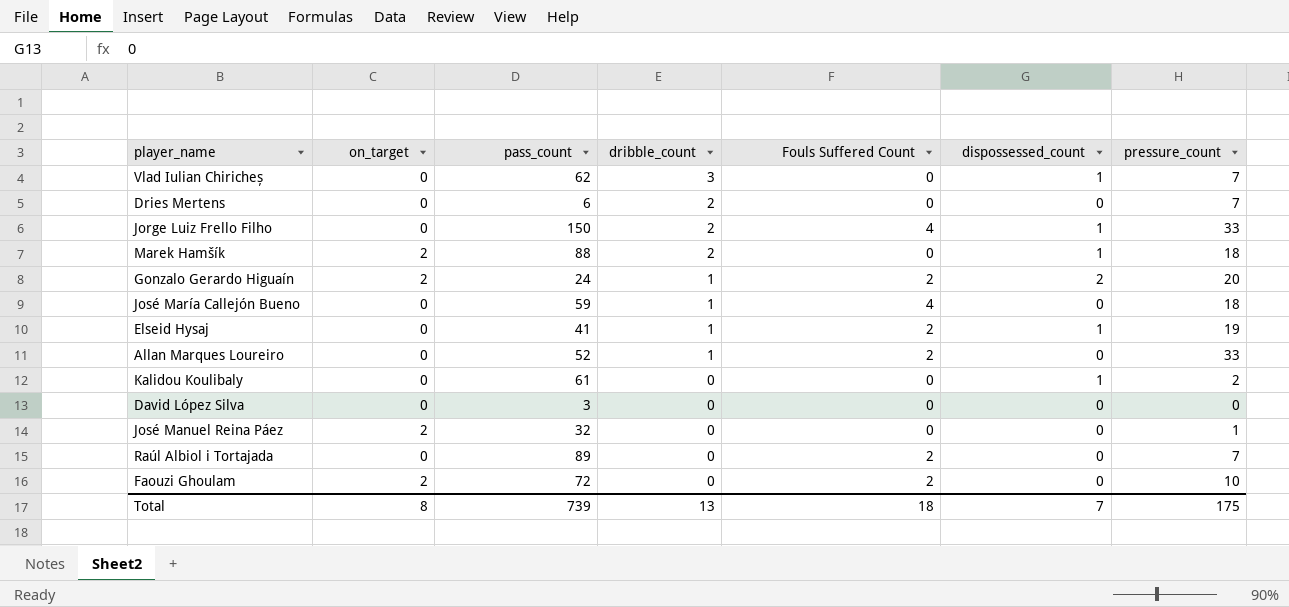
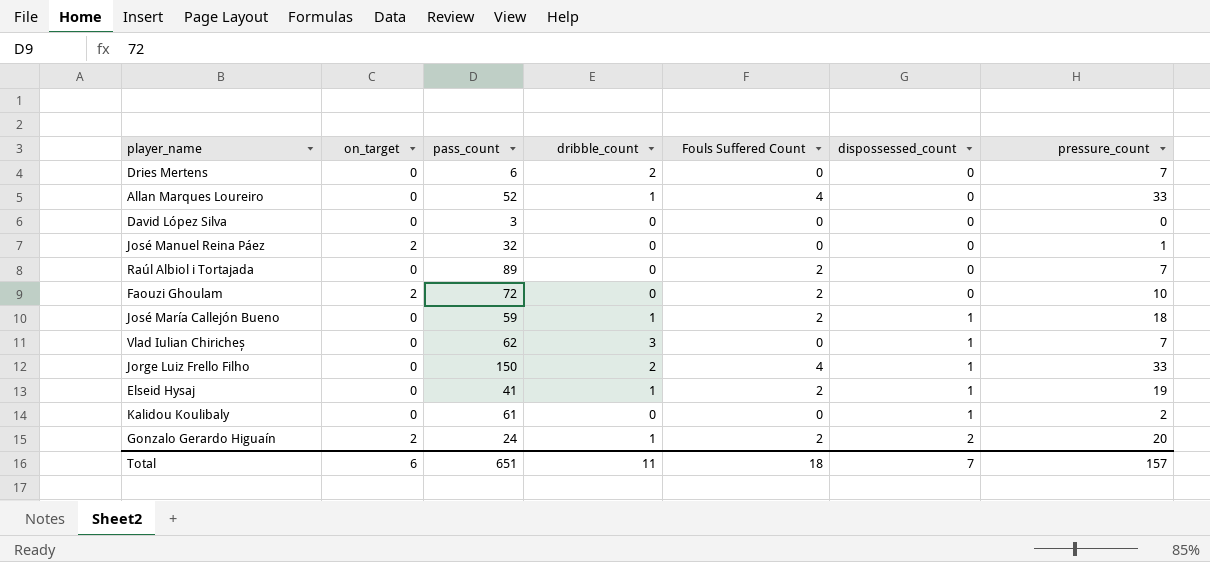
row order: dribble_count descending -> dispossessed_count ascending
row Marek Hamšík: 2 | 88 | 2 | 0 | 1 | 18 -> none
Allan Marques Loureiro | Fouls Suffered Count: 2 -> 4
José María Callejón Bueno | Fouls Suffered Count: 4 -> 2
José María Callejón Bueno | dispossessed_count: 0 -> 1
Total | on_target: 8 -> 6
Total | pass_count: 739 -> 651
Total | dribble_count: 13 -> 11
Total | pressure_count: 175 -> 157

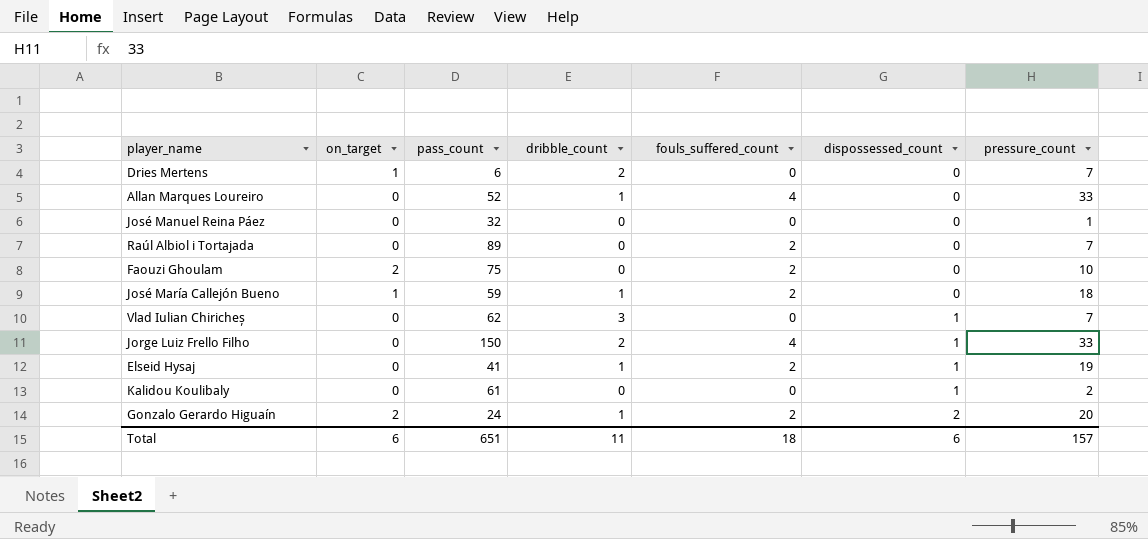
column name: Fouls Suffered Count -> fouls_suffered_count
row David López Silva: 0 | 3 | 0 | 0 | 0 | 0 -> none
Dries Mertens | on_target: 0 -> 1
José Manuel Reina Páez | on_target: 2 -> 0
Faouzi Ghoulam | pass_count: 72 -> 75
José María Callejón Bueno | on_target: 0 -> 1
José María Callejón Bueno | dispossessed_count: 1 -> 0
Total | dispossessed_count: 7 -> 6

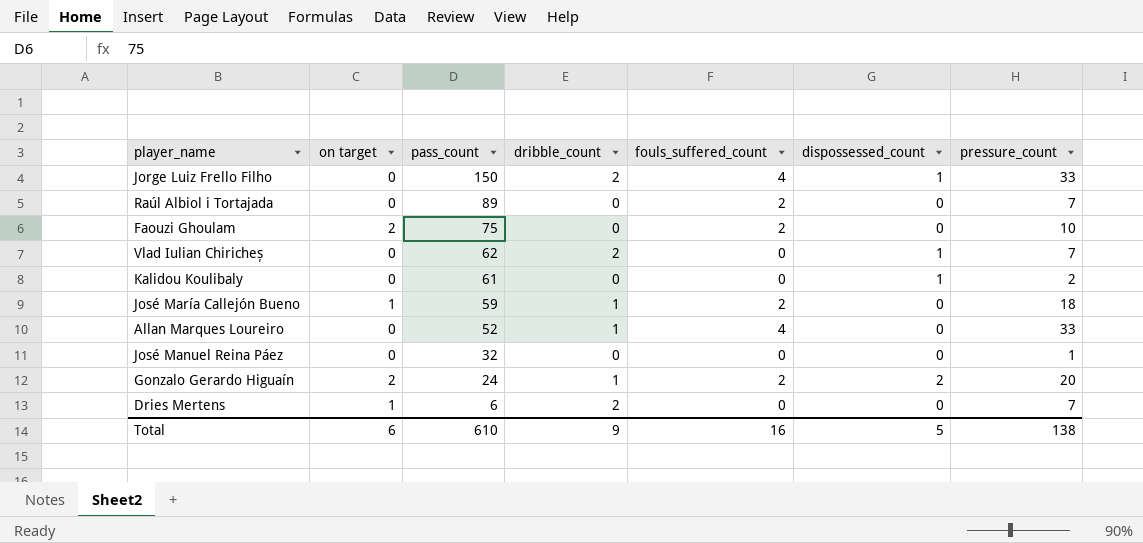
row order: dispossessed_count ascending -> pass_count descending
column name: on_target -> on target
row Elseid Hysaj: 0 | 41 | 1 | 2 | 1 | 19 -> none
Vlad Iulian Chiricheș | dribble_count: 3 -> 2
Total | pass_count: 651 -> 610
Total | dribble_count: 11 -> 9
Total | fouls_suffered_count: 18 -> 16
Total | dispossessed_count: 6 -> 5
Total | pressure_count: 157 -> 138

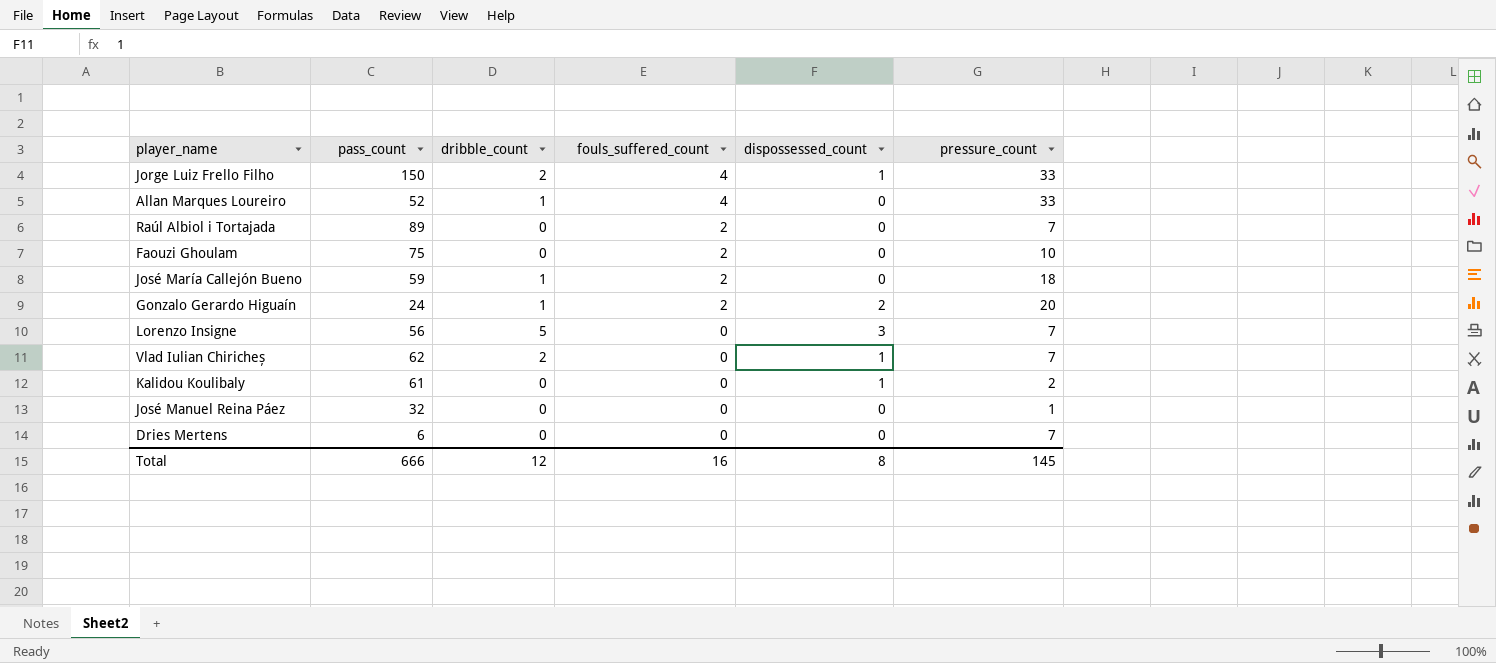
row order: pass_count descending -> fouls_suffered_count descending
column on target | position: 2 -> none
row Lorenzo Insigne: none -> 56 | 5 | 0 | 3 | 7
Dries Mertens | dribble_count: 2 -> 0
Total | pass_count: 610 -> 666
Total | dribble_count: 9 -> 12
Total | dispossessed_count: 5 -> 8
Total | pressure_count: 138 -> 145

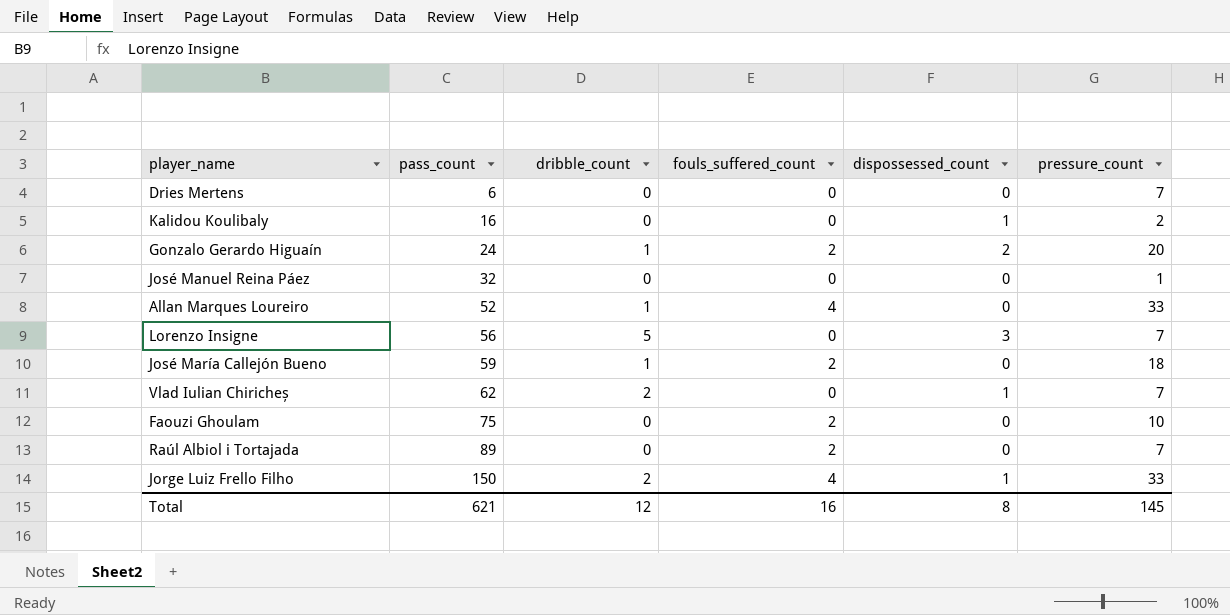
row order: fouls_suffered_count descending -> pass_count ascending
Kalidou Koulibaly | pass_count: 61 -> 16
Total | pass_count: 666 -> 621

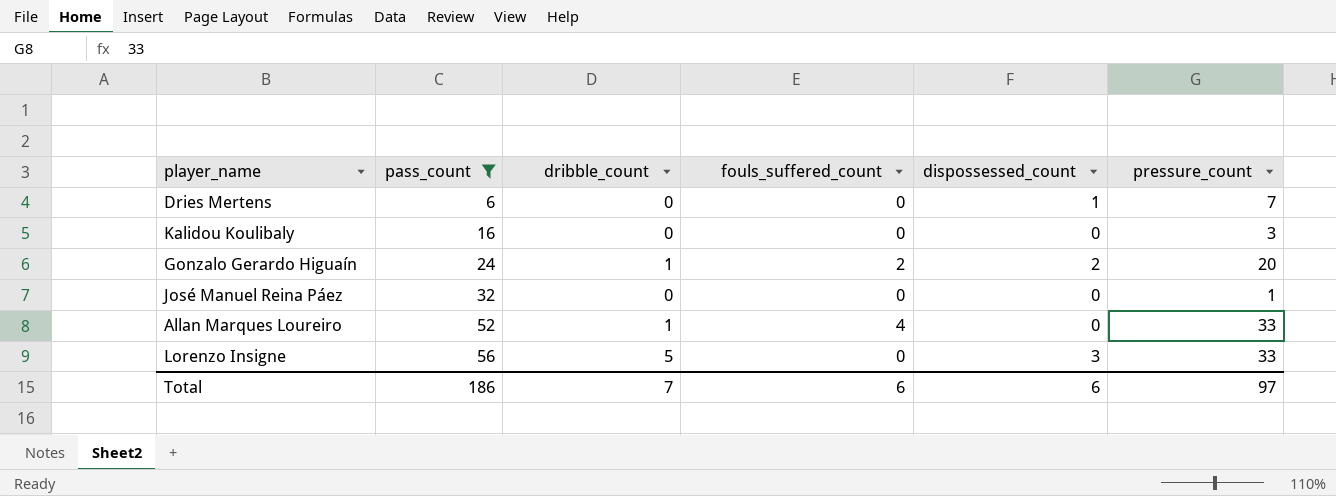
filter: none -> pass_count <= 56
Dries Mertens | dispossessed_count: 0 -> 1
Kalidou Koulibaly | dispossessed_count: 1 -> 0
Kalidou Koulibaly | pressure_count: 2 -> 3
Lorenzo Insigne | pressure_count: 7 -> 33
Total | pass_count: 621 -> 186
Total | dribble_count: 12 -> 7
Total | fouls_suffered_count: 16 -> 6
Total | dispossessed_count: 8 -> 6
Total | pressure_count: 145 -> 97

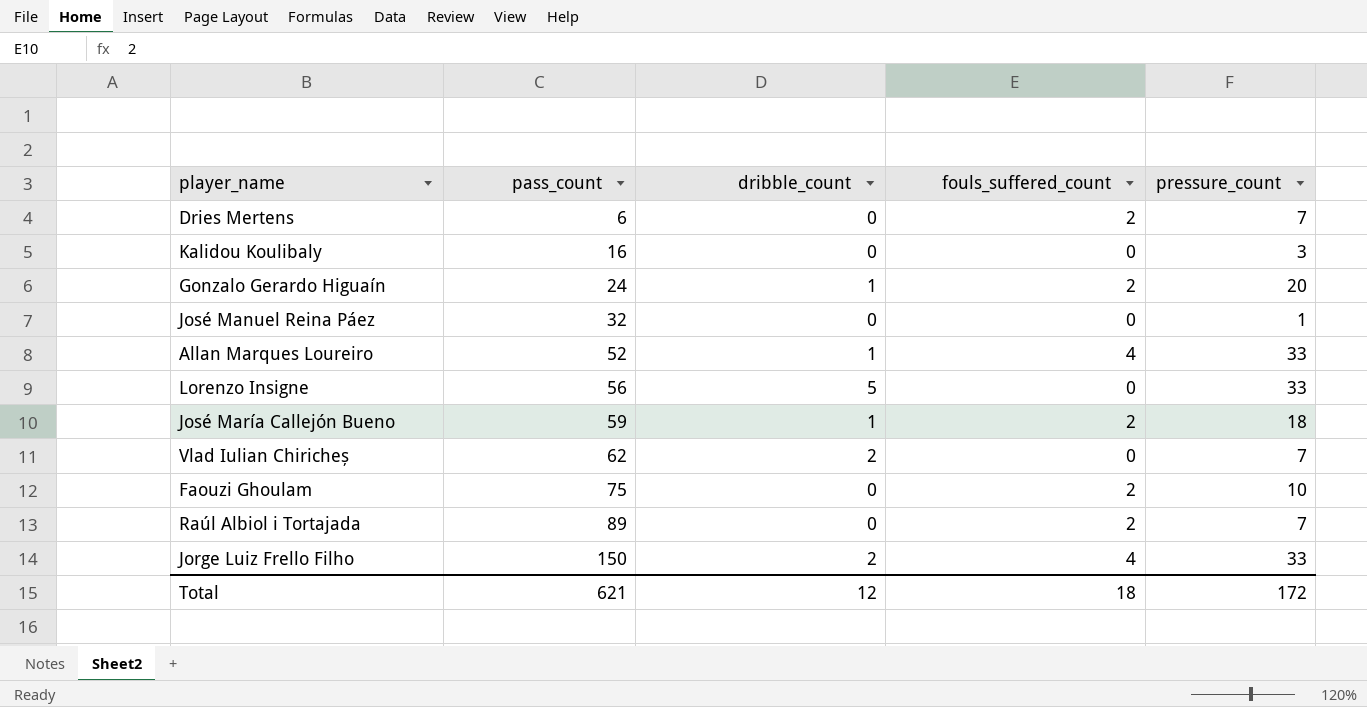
filter: pass_count <= 56 -> none
column dispossessed_count | position: 5 -> none
Dries Mertens | fouls_suffered_count: 0 -> 2
Total | pass_count: 186 -> 621
Total | dribble_count: 7 -> 12
Total | fouls_suffered_count: 6 -> 18
Total | pressure_count: 97 -> 172

